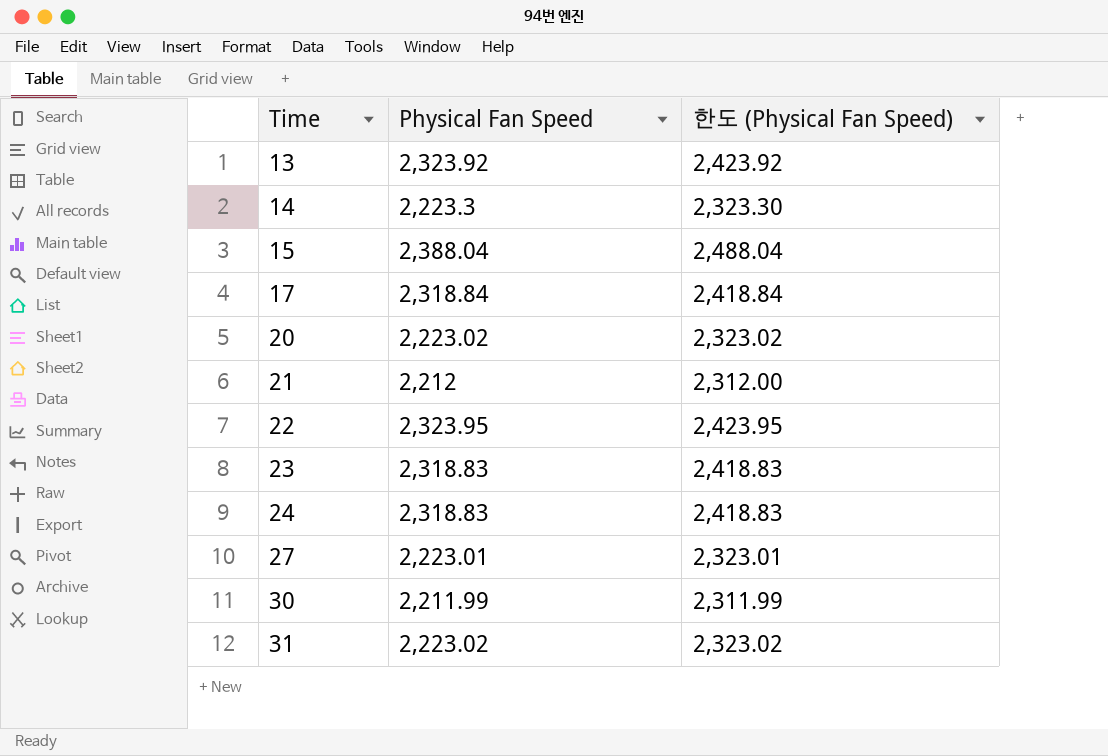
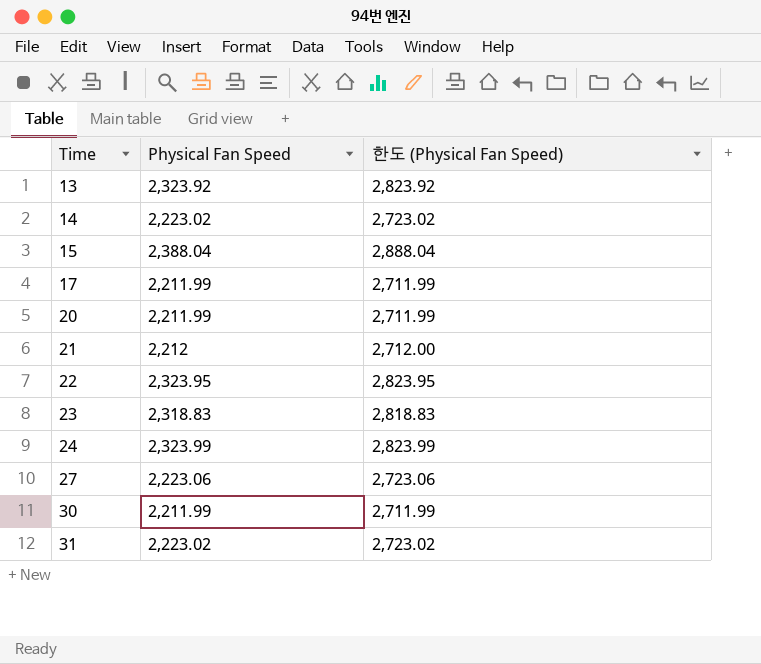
column 한도 (Physical Fan Speed) | formula: [Physical Fan Speed] + 100 -> [Physical Fan Speed] + 500
14 | Physical Fan Speed: 2,223.3 -> 2,223.02
17 | Physical Fan Speed: 2,318.84 -> 2,211.99
20 | Physical Fan Speed: 2,223.02 -> 2,211.99
24 | Physical Fan Speed: 2,318.83 -> 2,323.99
27 | Physical Fan Speed: 2,223.01 -> 2,223.06

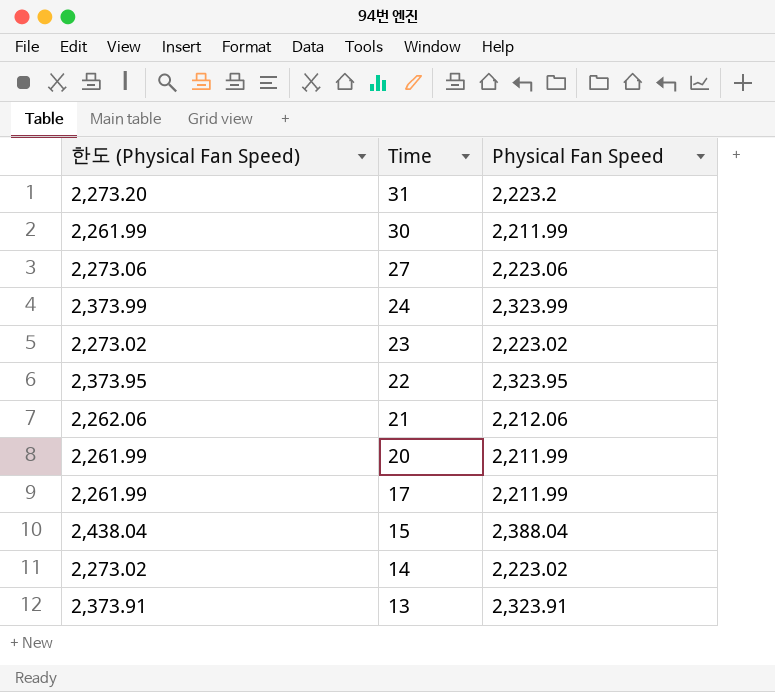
row order: Time ascending -> Time descending
column 한도 (Physical Fan Speed) | formula: [Physical Fan Speed] + 500 -> [Physical Fan Speed] + 50
column 한도 (Physical Fan Speed) | position: 3 -> 1
31 | Physical Fan Speed: 2,223.02 -> 2,223.2
23 | Physical Fan Speed: 2,318.83 -> 2,223.02
21 | Physical Fan Speed: 2,212 -> 2,212.06
13 | Physical Fan Speed: 2,323.92 -> 2,323.91

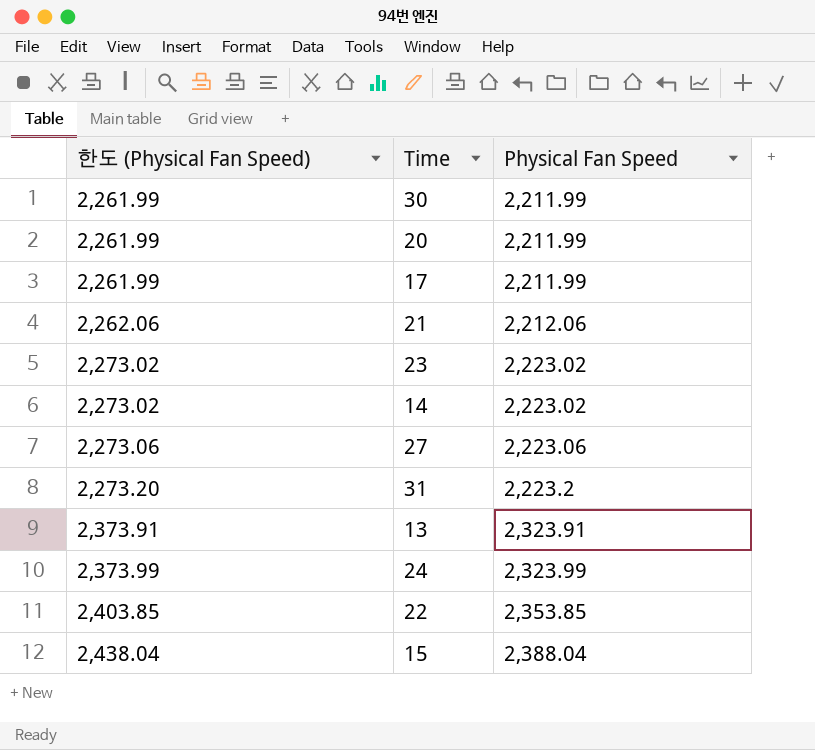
row order: Time descending -> 한도 (Physical Fan Speed) ascending
22 | 한도 (Physical Fan Speed): 2,373.95 -> 2,403.85
22 | Physical Fan Speed: 2,323.95 -> 2,353.85

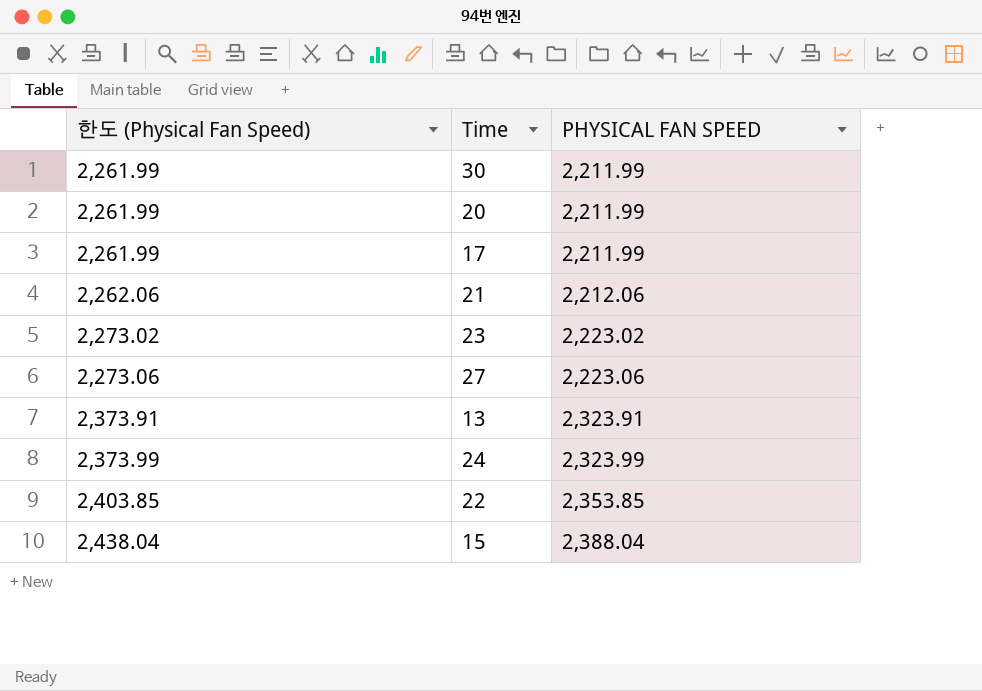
column name: Physical Fan Speed -> PHYSICAL FAN SPEED
row 14: 2,273.02 | 2,223.02 -> none
row 31: 2,273.20 | 2,223.2 -> none

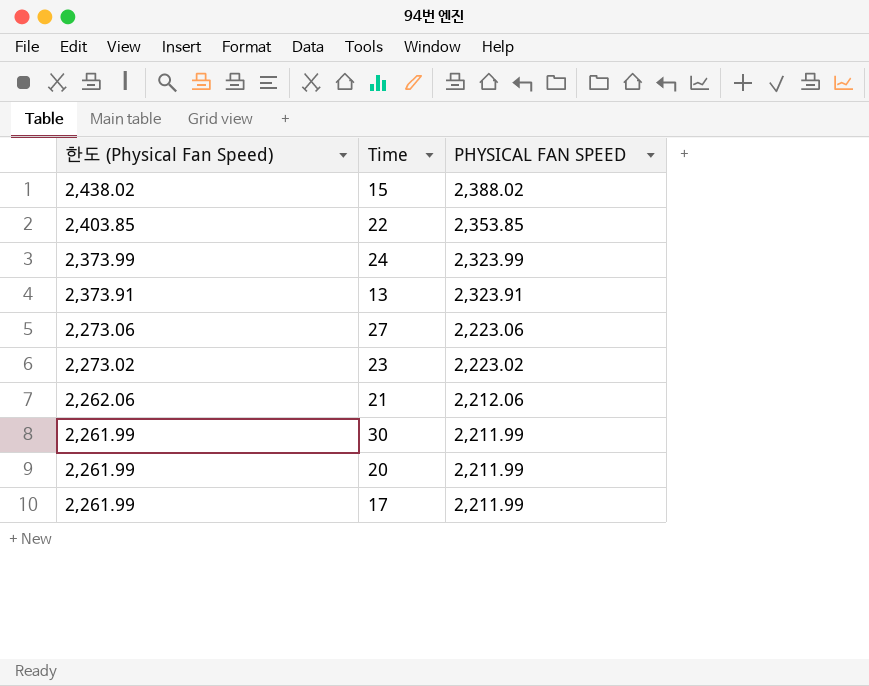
row order: 한도 (Physical Fan Speed) ascending -> 한도 (Physical Fan Speed) descending
15 | 한도 (Physical Fan Speed): 2,438.04 -> 2,438.02
15 | PHYSICAL FAN SPEED: 2,388.04 -> 2,388.02

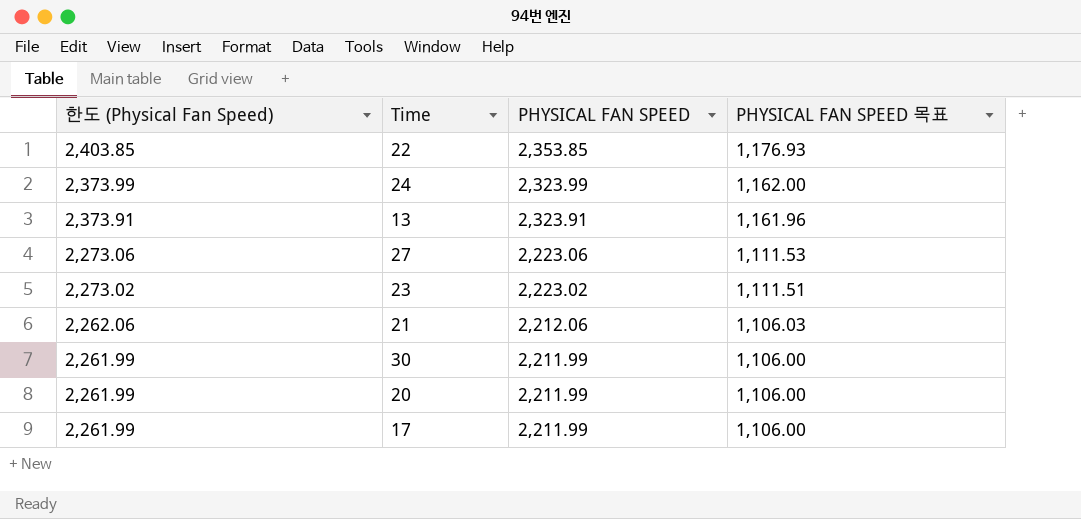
column PHYSICAL FAN SPEED 목표 | formula: none -> [PHYSICAL FAN SPEED] * 0.5
row 15: 2,438.02 | 2,388.02 -> none

